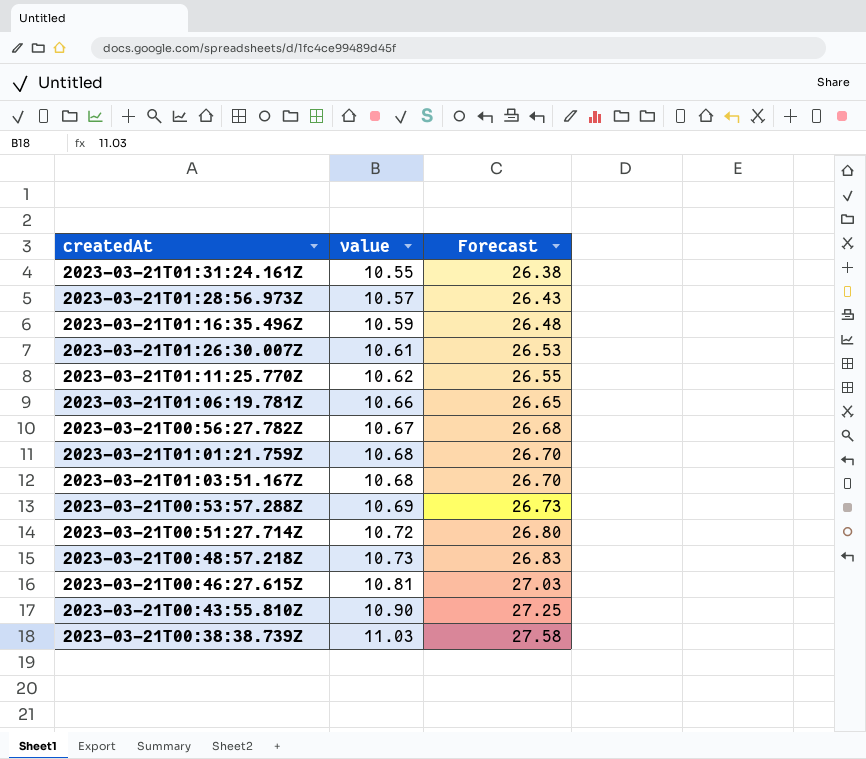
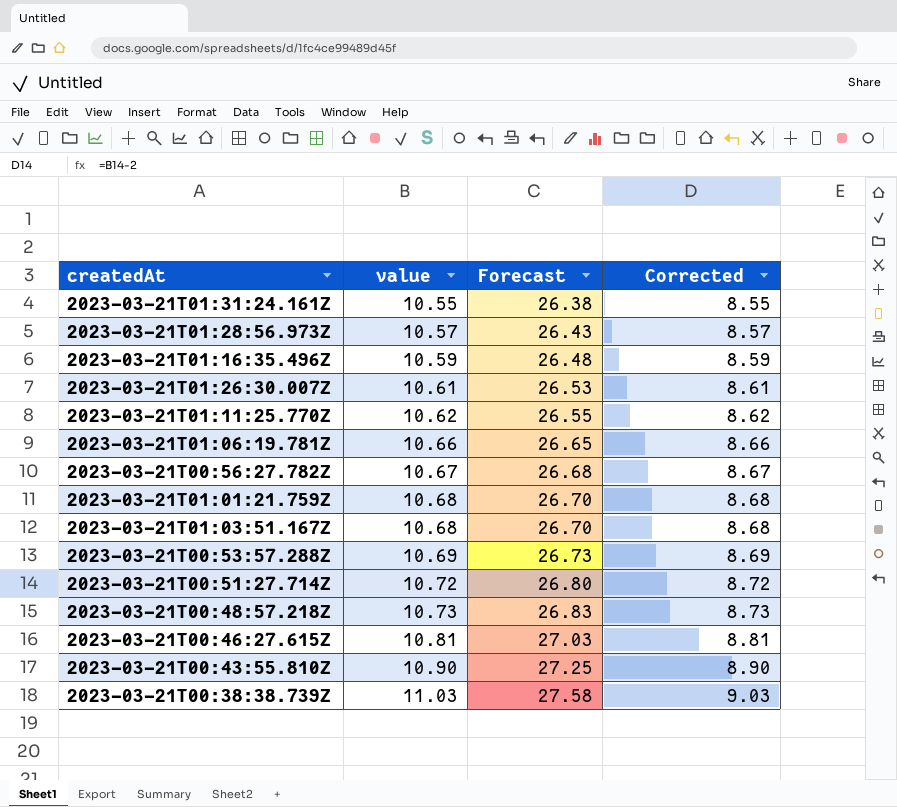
column Corrected | formula: none -> [value] - 2

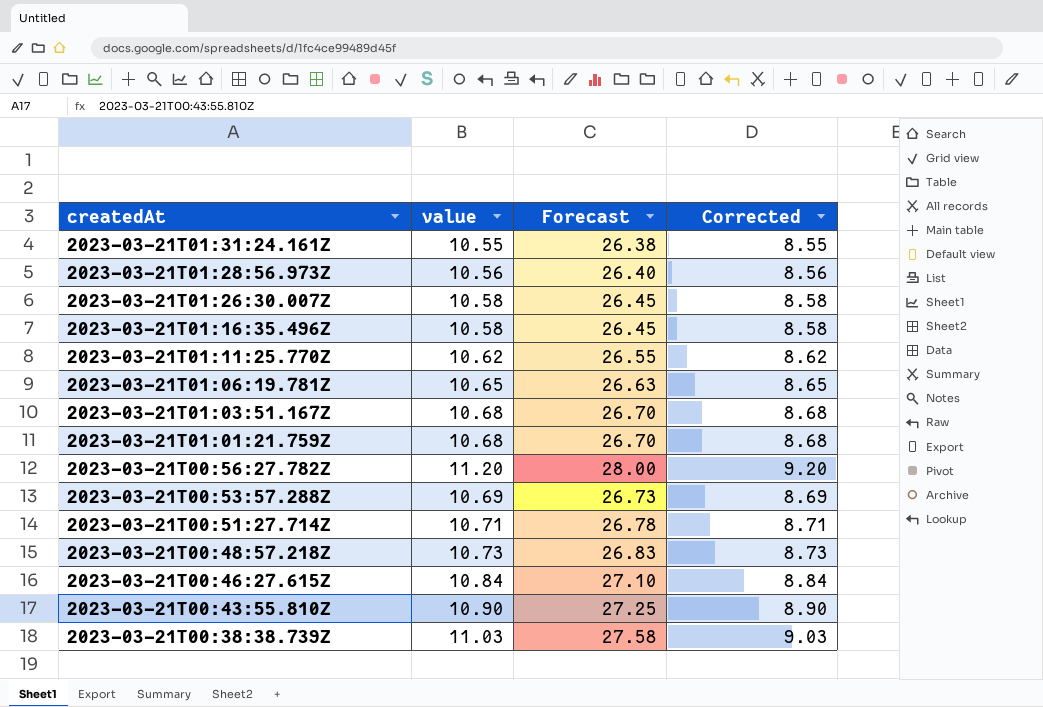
row order: value ascending -> createdAt descending
2023-03-21T01:28:56.973Z | value: 10.57 -> 10.56
2023-03-21T01:28:56.973Z | Forecast: 26.43 -> 26.40
2023-03-21T01:28:56.973Z | Corrected: 8.57 -> 8.56
2023-03-21T01:26:30.007Z | value: 10.61 -> 10.58
2023-03-21T01:26:30.007Z | Forecast: 26.53 -> 26.45
2023-03-21T01:26:30.007Z | Corrected: 8.61 -> 8.58
2023-03-21T01:16:35.496Z | value: 10.59 -> 10.58
2023-03-21T01:16:35.496Z | Forecast: 26.48 -> 26.45
2023-03-21T01:16:35.496Z | Corrected: 8.59 -> 8.58
2023-03-21T01:06:19.781Z | value: 10.66 -> 10.65
2023-03-21T01:06:19.781Z | Forecast: 26.65 -> 26.63
2023-03-21T01:06:19.781Z | Corrected: 8.66 -> 8.65
2023-03-21T00:56:27.782Z | value: 10.67 -> 11.20
2023-03-21T00:56:27.782Z | Forecast: 26.68 -> 28.00
2023-03-21T00:56:27.782Z | Corrected: 8.67 -> 9.20
2023-03-21T00:51:27.714Z | value: 10.72 -> 10.71
2023-03-21T00:51:27.714Z | Forecast: 26.80 -> 26.78
2023-03-21T00:51:27.714Z | Corrected: 8.72 -> 8.71
2023-03-21T00:46:27.615Z | value: 10.81 -> 10.84
2023-03-21T00:46:27.615Z | Forecast: 27.03 -> 27.10
2023-03-21T00:46:27.615Z | Corrected: 8.81 -> 8.84

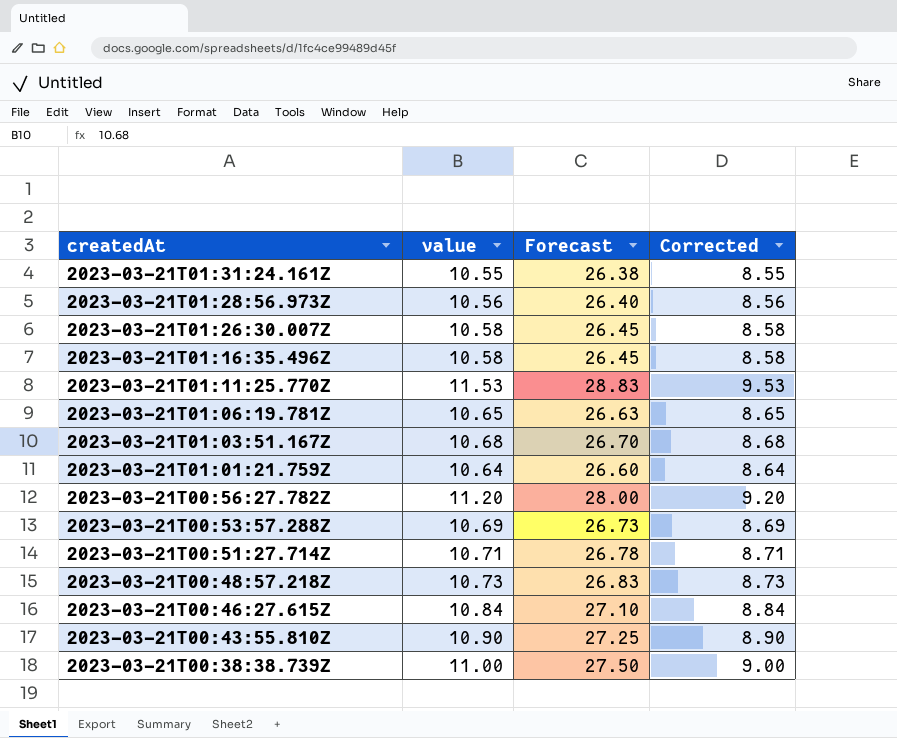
2023-03-21T01:11:25.770Z | value: 10.62 -> 11.53
2023-03-21T01:11:25.770Z | Forecast: 26.55 -> 28.83
2023-03-21T01:11:25.770Z | Corrected: 8.62 -> 9.53
2023-03-21T01:01:21.759Z | value: 10.68 -> 10.64
2023-03-21T01:01:21.759Z | Forecast: 26.70 -> 26.60
2023-03-21T01:01:21.759Z | Corrected: 8.68 -> 8.64
2023-03-21T00:38:38.739Z | value: 11.03 -> 11.00
2023-03-21T00:38:38.739Z | Forecast: 27.58 -> 27.50
2023-03-21T00:38:38.739Z | Corrected: 9.03 -> 9.00

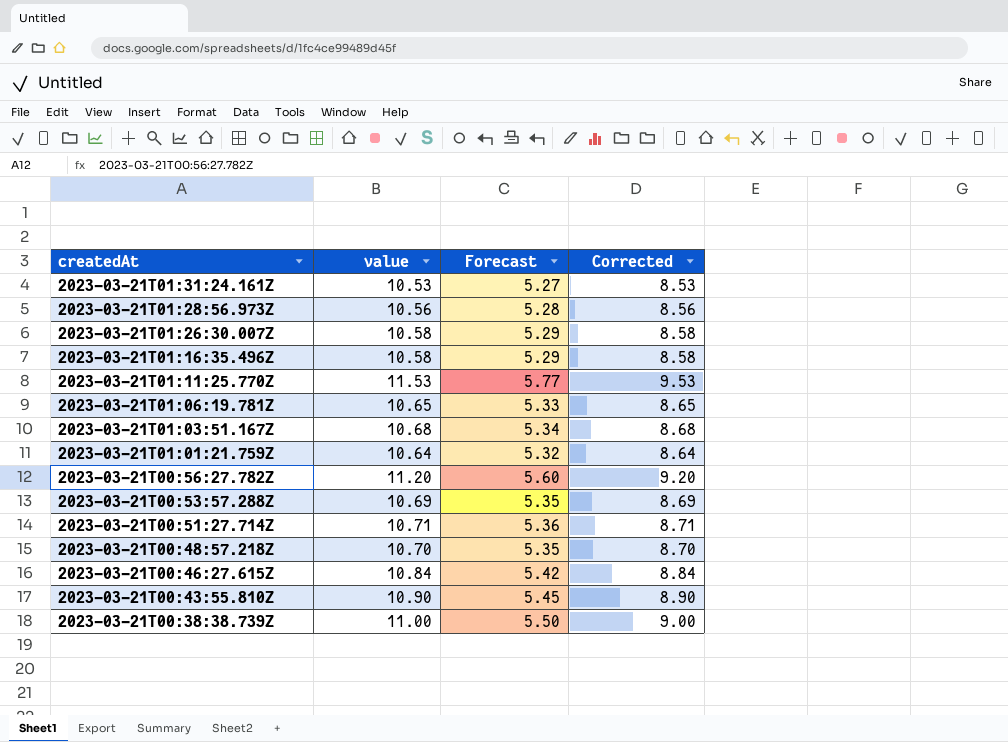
column Forecast | formula: [value] * 2.5 -> [value] * 0.5
2023-03-21T01:31:24.161Z | value: 10.55 -> 10.53
2023-03-21T01:31:24.161Z | Corrected: 8.55 -> 8.53
2023-03-21T00:48:57.218Z | value: 10.73 -> 10.70
2023-03-21T00:48:57.218Z | Corrected: 8.73 -> 8.70

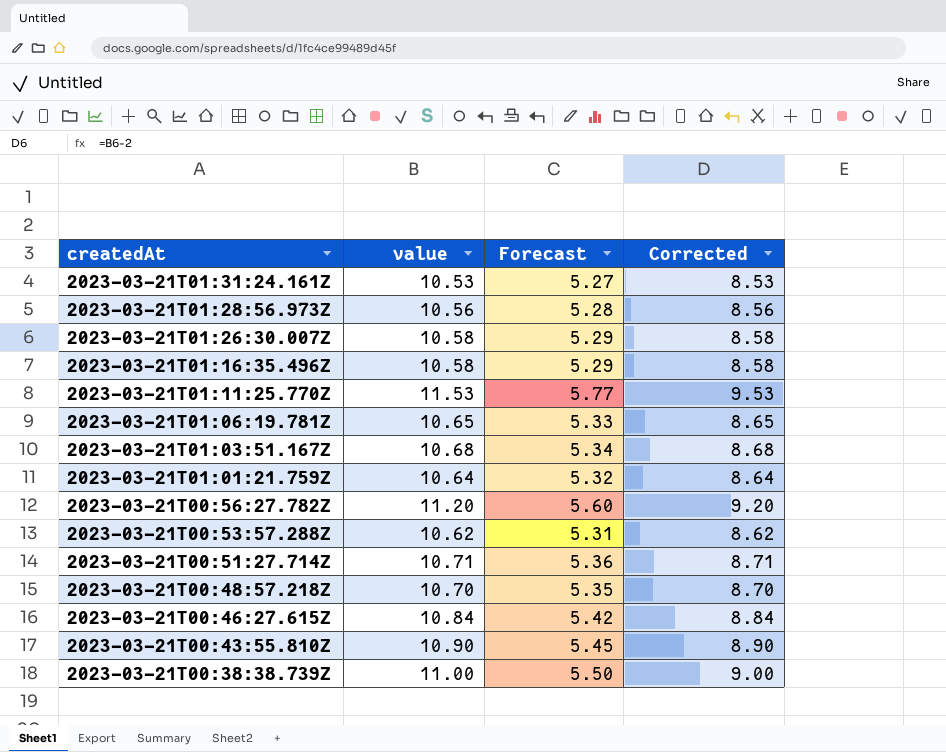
2023-03-21T00:53:57.288Z | value: 10.69 -> 10.62
2023-03-21T00:53:57.288Z | Forecast: 5.35 -> 5.31
2023-03-21T00:53:57.288Z | Corrected: 8.69 -> 8.62

